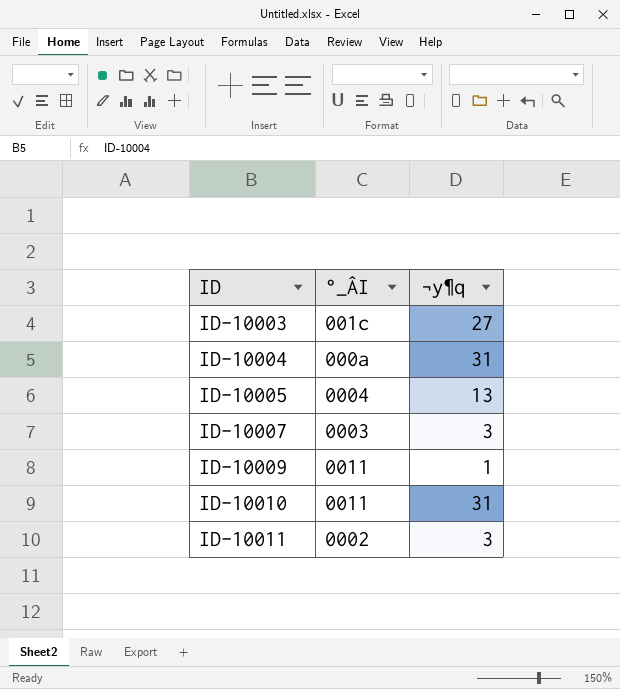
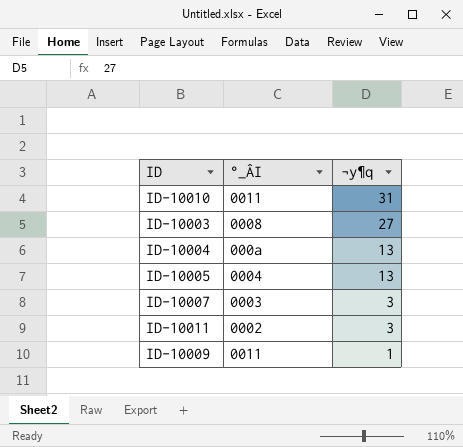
row order: ID ascending -> ¬y¶q descending
ID-10003 | °_ÂI: 001c -> 0008
ID-10004 | ¬y¶q: 31 -> 13

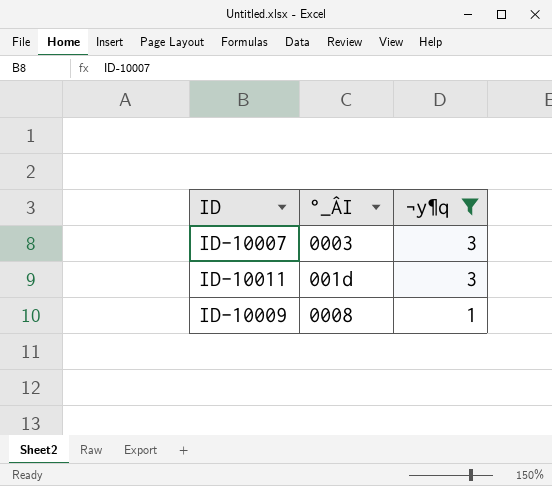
filter: none -> ¬y¶q <= 3
ID-10011 | °_ÂI: 0002 -> 001d
ID-10009 | °_ÂI: 0011 -> 0008

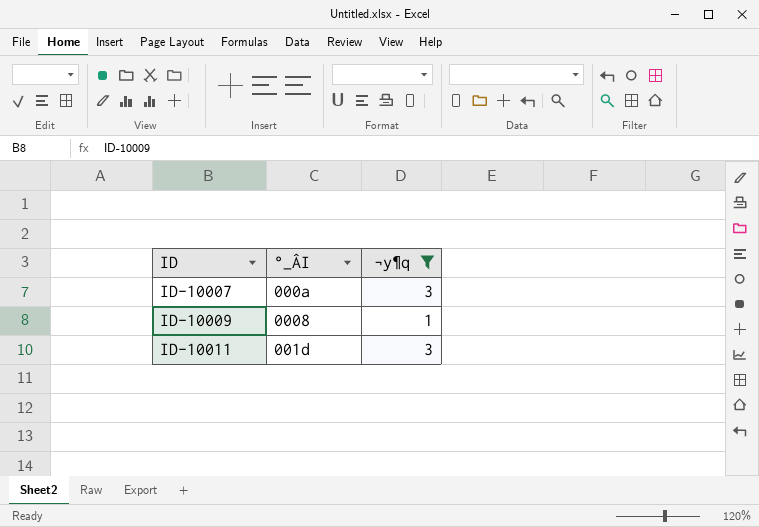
row order: ¬y¶q descending -> ID ascending
ID-10007 | °_ÂI: 0003 -> 000a

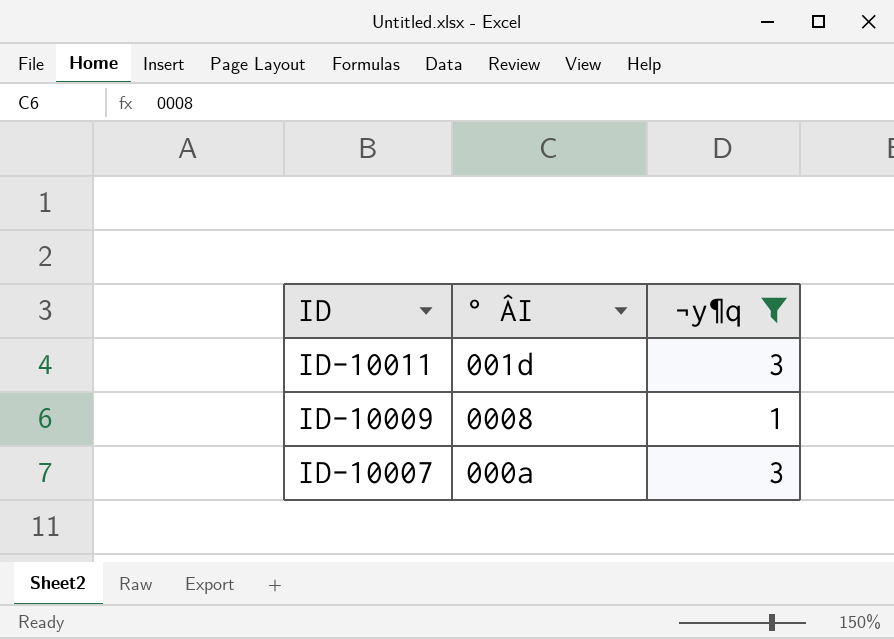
row order: ID ascending -> ID descending
column name: °_ÂI -> ° ÂI

